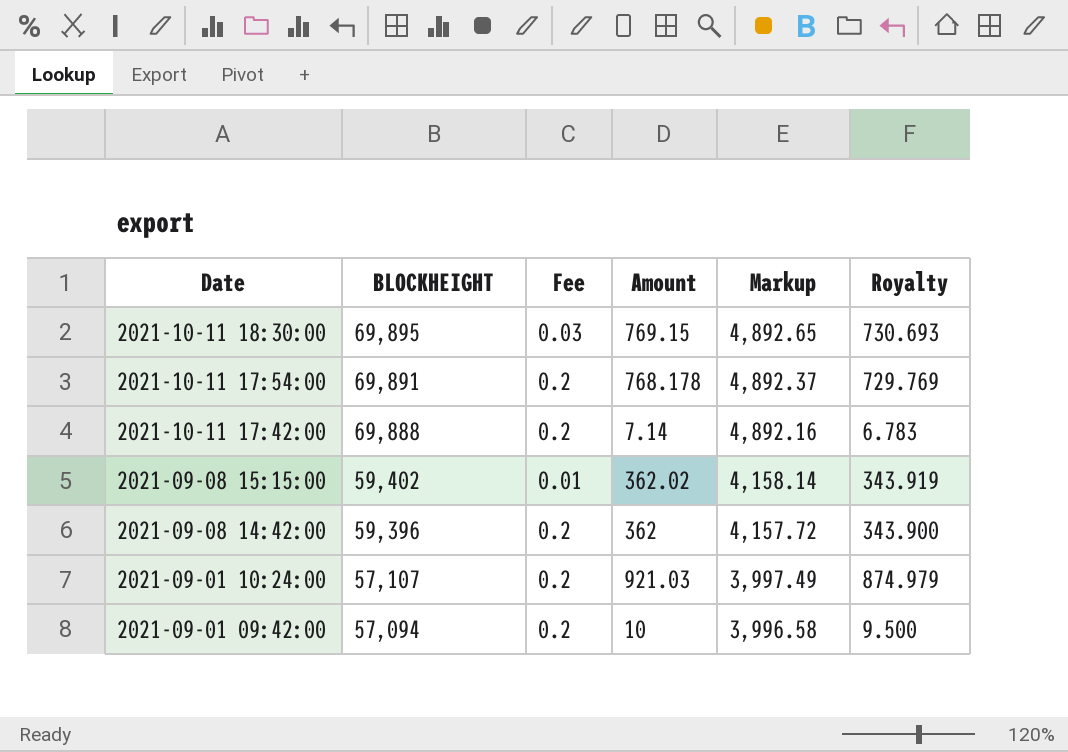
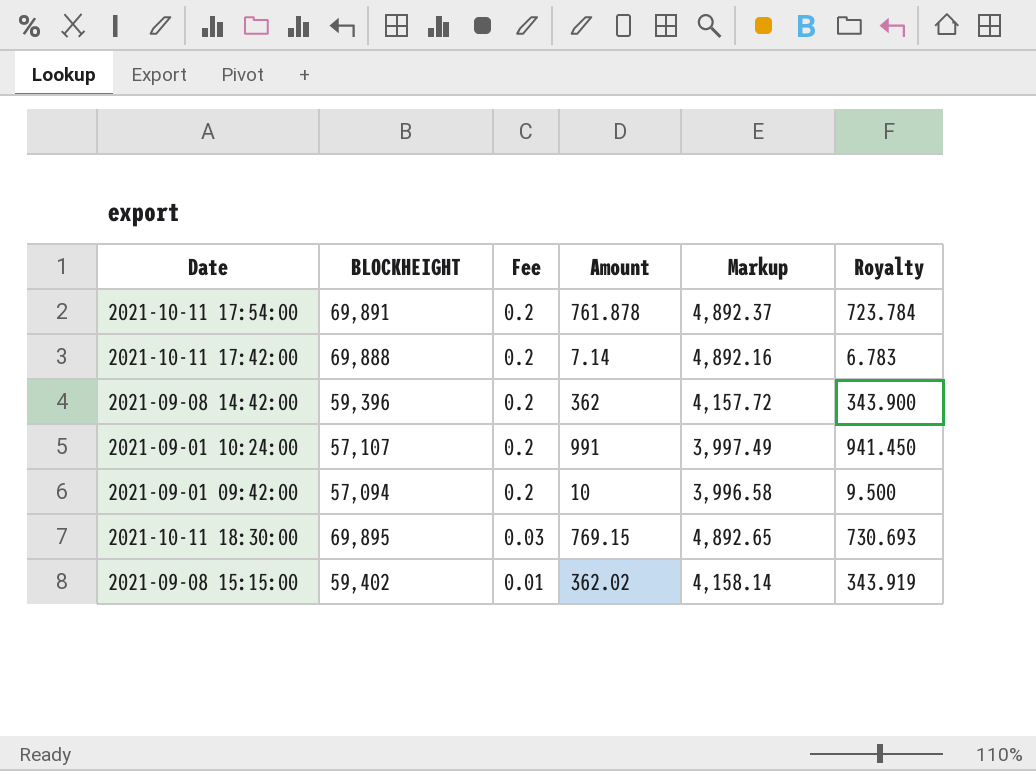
row order: Date descending -> Fee descending
2021-10-11 17:54:00 | Amount: 768.178 -> 761.878
2021-10-11 17:54:00 | Royalty: 729.769 -> 723.784
2021-09-01 10:24:00 | Amount: 921.03 -> 991
2021-09-01 10:24:00 | Royalty: 874.979 -> 941.450

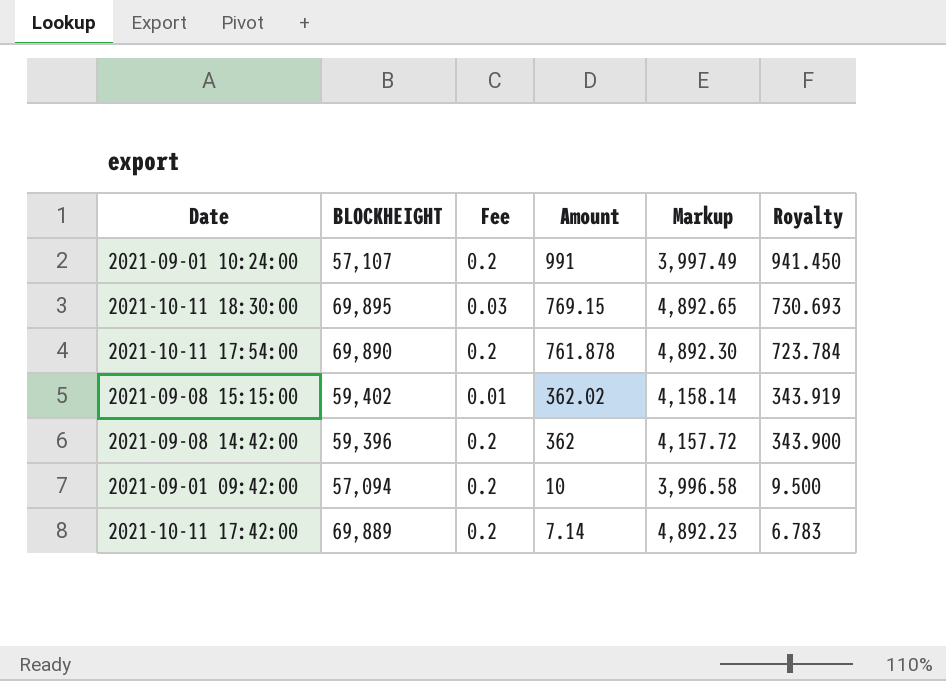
row order: Fee descending -> Amount descending
2021-10-11 17:54:00 | BLOCKHEIGHT: 69,891 -> 69,890
2021-10-11 17:54:00 | Markup: 4,892.37 -> 4,892.30
2021-10-11 17:42:00 | BLOCKHEIGHT: 69,888 -> 69,889
2021-10-11 17:42:00 | Markup: 4,892.16 -> 4,892.23

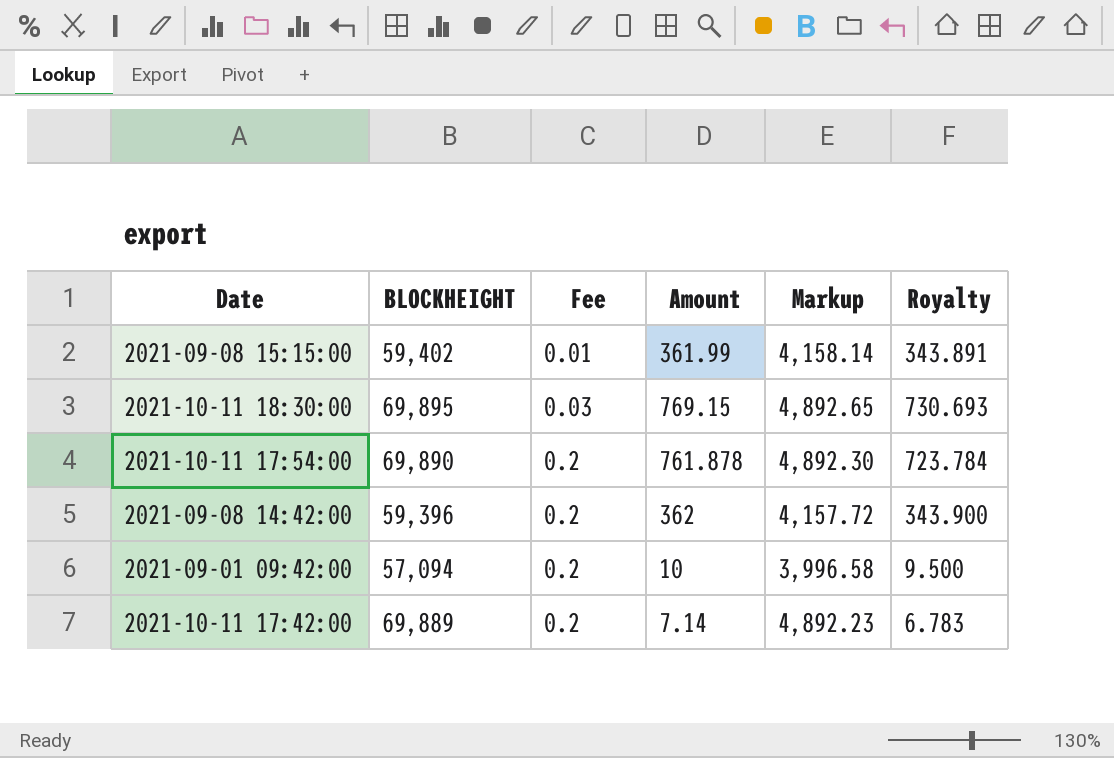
row order: Amount descending -> Fee ascending
row 2021-09-01 10:24:00: 57,107 | 0.2 | 991 | 3,997.49 | 941.450 -> none
2021-09-08 15:15:00 | Amount: 362.02 -> 361.99
2021-09-08 15:15:00 | Royalty: 343.919 -> 343.891

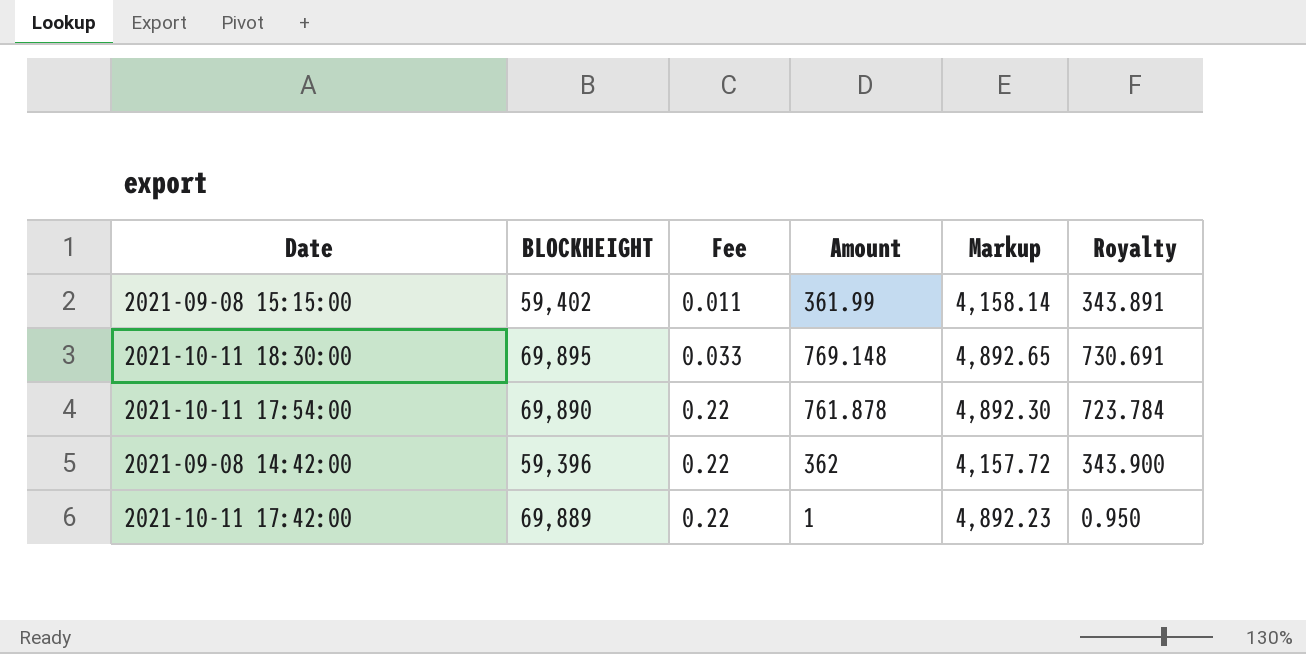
row 2021-09-01 09:42:00: 57,094 | 0.2 | 10 | 3,996.58 | 9.500 -> none
2021-09-08 15:15:00 | Fee: 0.01 -> 0.011
2021-10-11 18:30:00 | Fee: 0.03 -> 0.033
2021-10-11 18:30:00 | Amount: 769.15 -> 769.148
2021-10-11 18:30:00 | Royalty: 730.693 -> 730.691
2021-10-11 17:54:00 | Fee: 0.2 -> 0.22
2021-09-08 14:42:00 | Fee: 0.2 -> 0.22
2021-10-11 17:42:00 | Fee: 0.2 -> 0.22
2021-10-11 17:42:00 | Amount: 7.14 -> 1
2021-10-11 17:42:00 | Royalty: 6.783 -> 0.950

